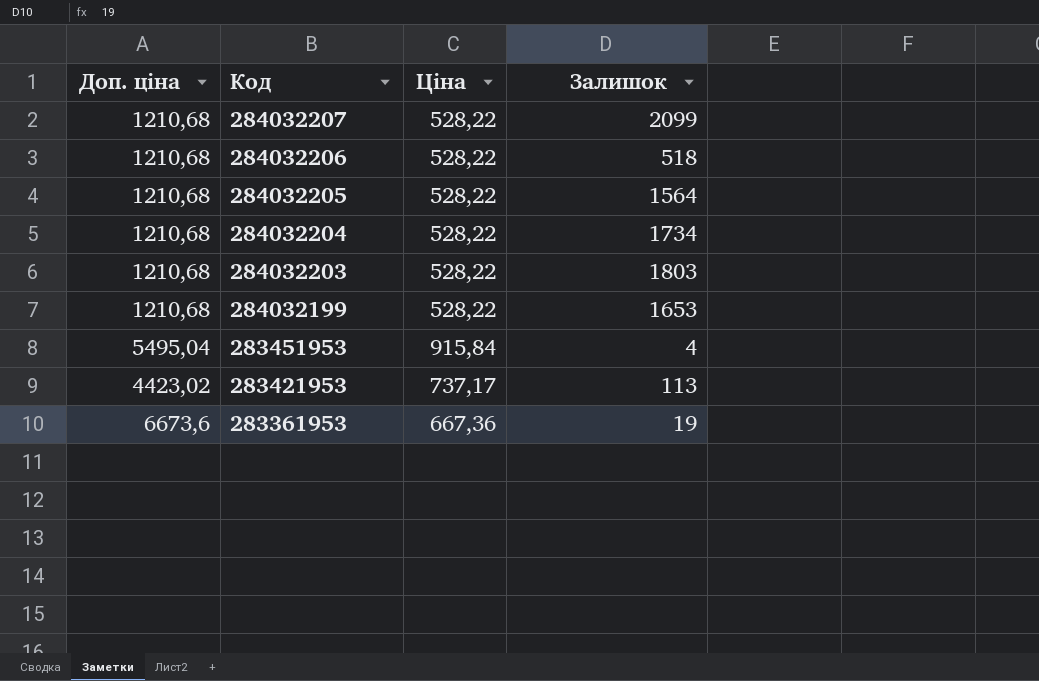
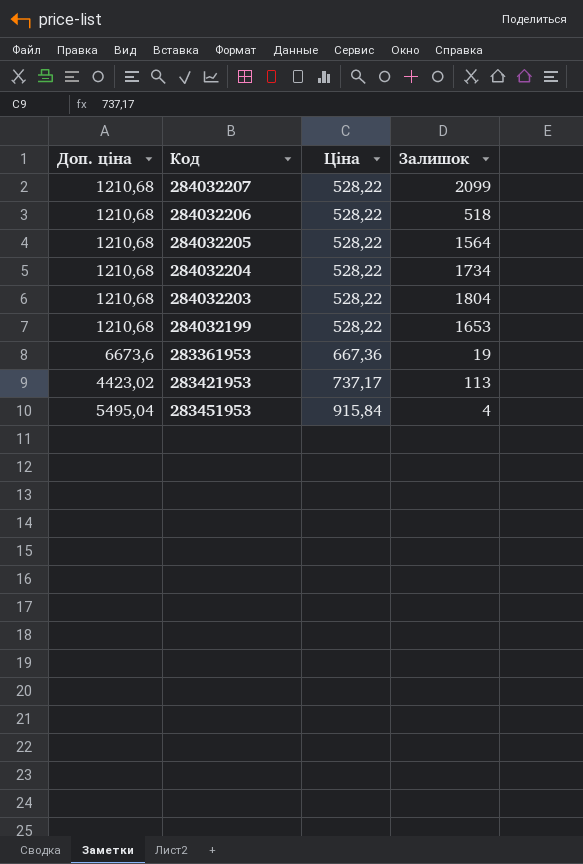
row order: Код descending -> Ціна ascending
284032203 | Залишок: 1803 -> 1804

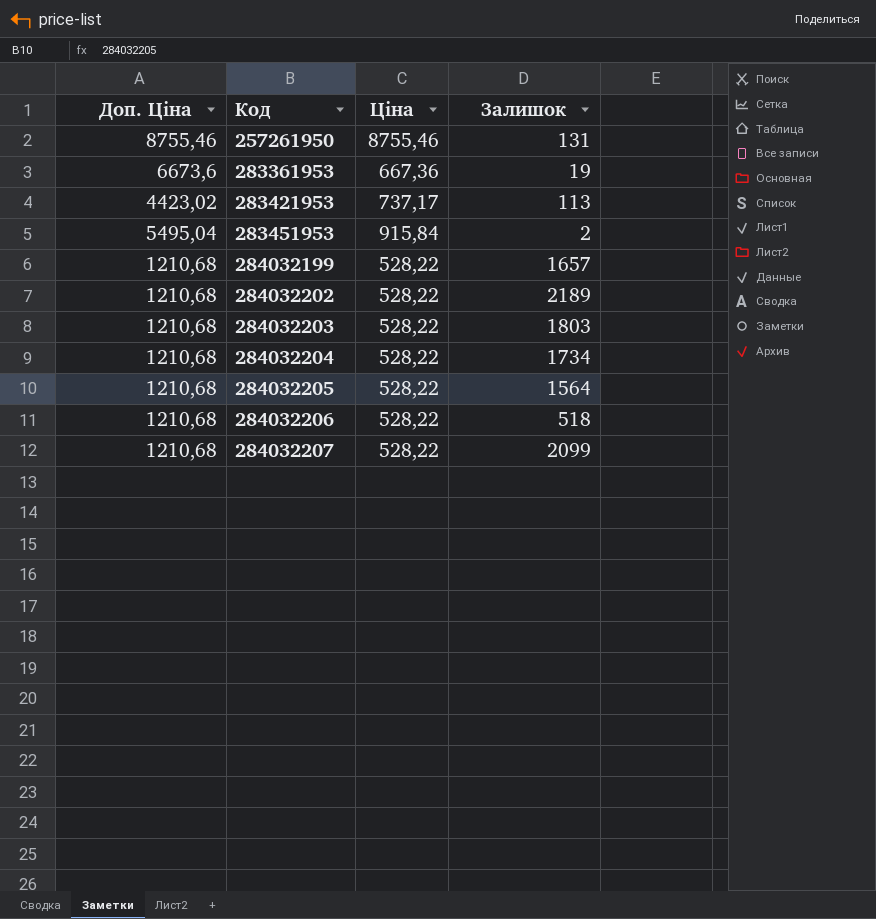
row order: Ціна ascending -> Код ascending
column name: Доп. ціна -> Доп. Ціна
row 257261950: none -> 8755,46 | 8755,46 | 131
283451953 | Залишок: 4 -> 2
284032199 | Залишок: 1653 -> 1657
row 284032202: none -> 1210,68 | 528,22 | 2189
284032203 | Залишок: 1804 -> 1803

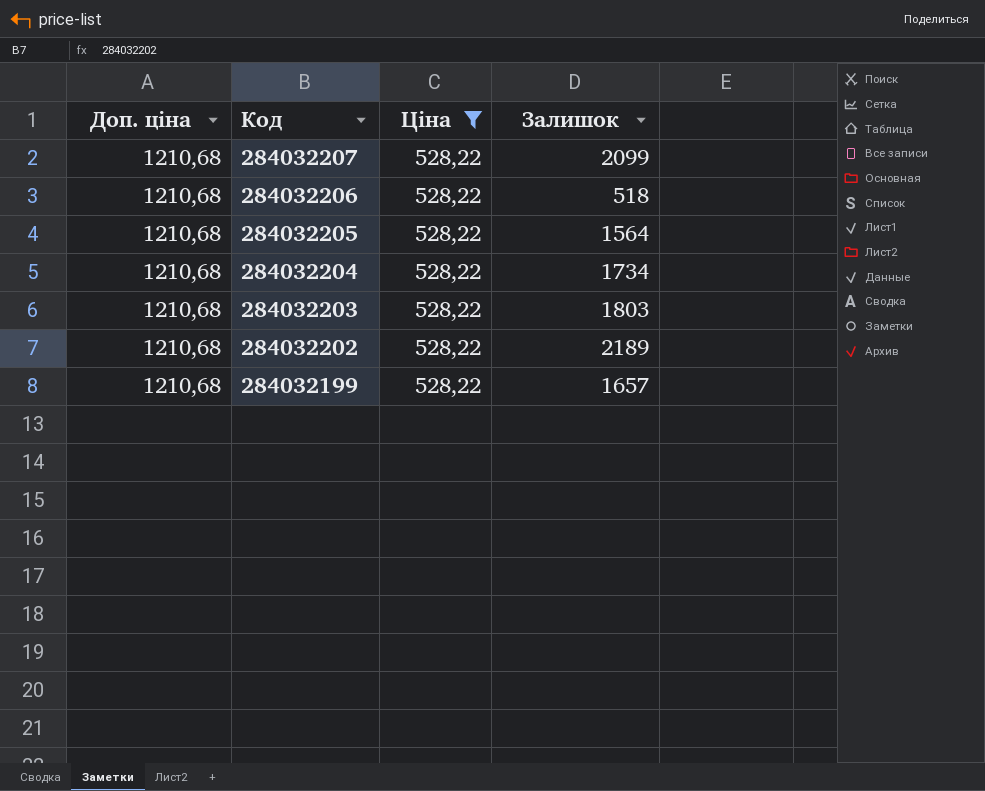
filter: none -> Ціна = 528,22
row order: Код ascending -> Код descending
column name: Доп. Ціна -> Доп. ціна

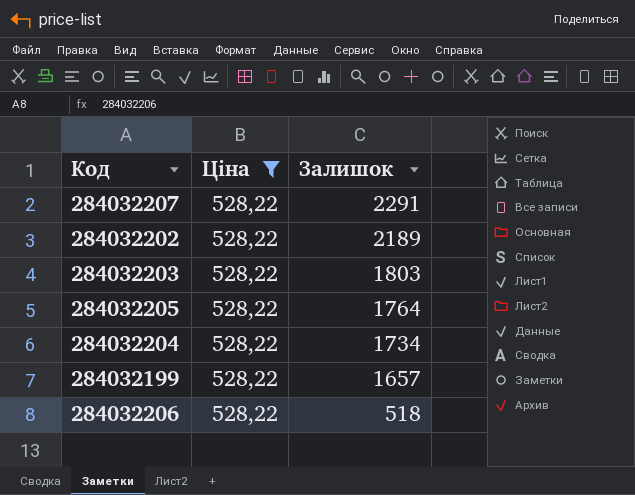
row order: Код descending -> Залишок descending
column Доп. ціна | position: 1 -> none
284032207 | Залишок: 2099 -> 2291
284032205 | Залишок: 1564 -> 1764

